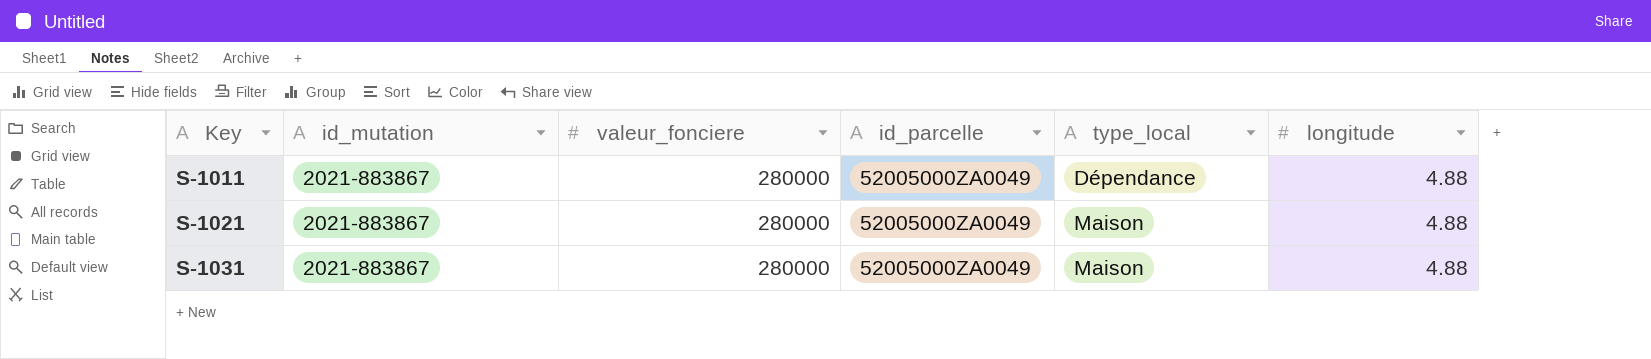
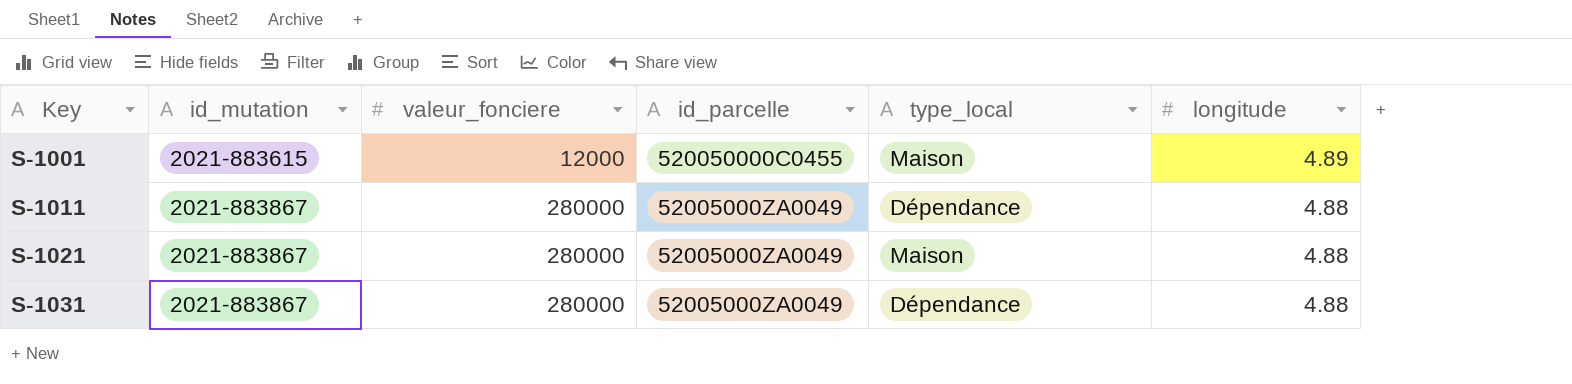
row S-1001: none -> 2021-883615 | 12000 | 520050000C0455 | Maison | 4.89
S-1031 | type_local: Maison -> Dépendance

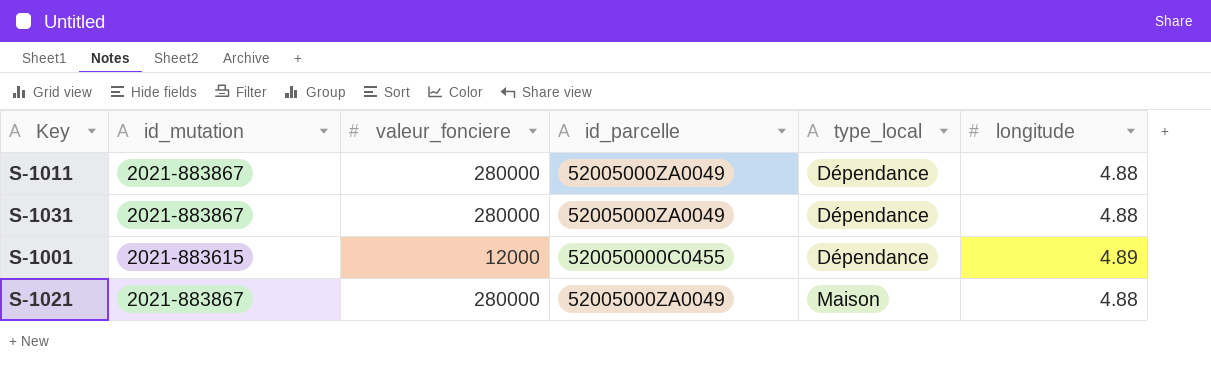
row order: Key ascending -> type_local ascending
S-1001 | type_local: Maison -> Dépendance

